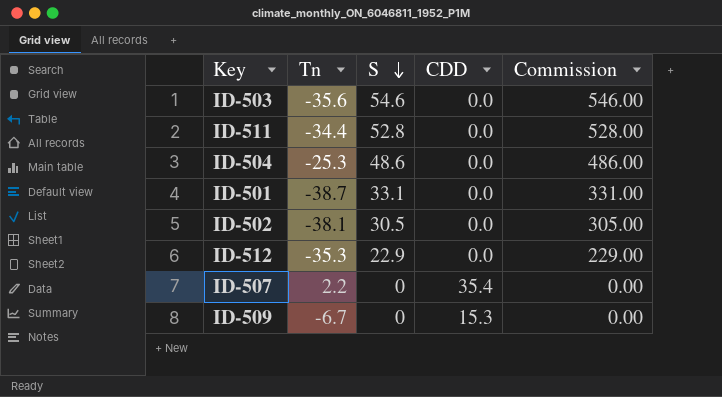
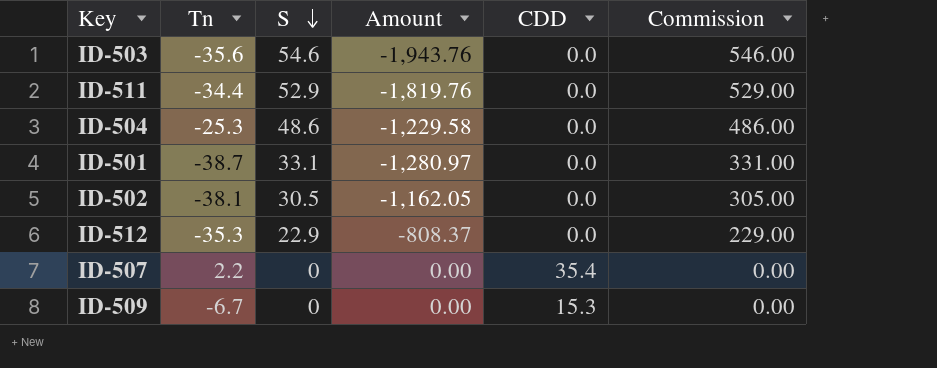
column Amount | formula: none -> [Tn] * [S]
ID-511 | S: 52.8 -> 52.9
ID-511 | Commission: 528.00 -> 529.00

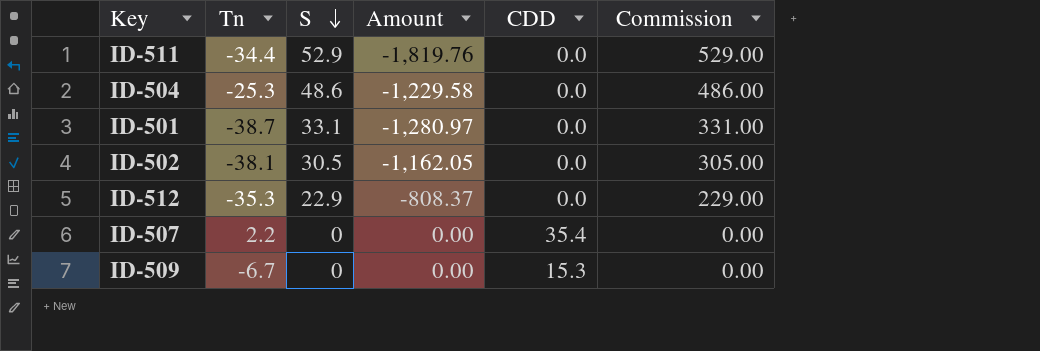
row ID-503: -35.6 | 54.6 | -1,943.76 | 0.0 | 546.00 -> none

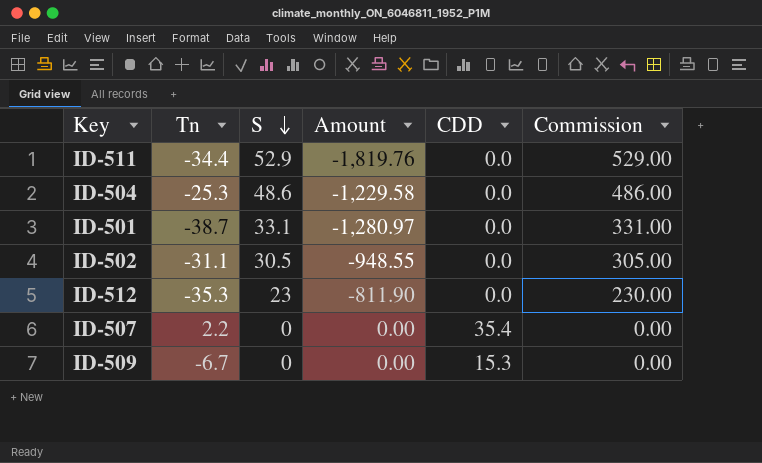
ID-502 | Tn: -38.1 -> -31.1
ID-502 | Amount: -1,162.05 -> -948.55
ID-512 | S: 22.9 -> 23
ID-512 | Amount: -808.37 -> -811.90
ID-512 | Commission: 229.00 -> 230.00

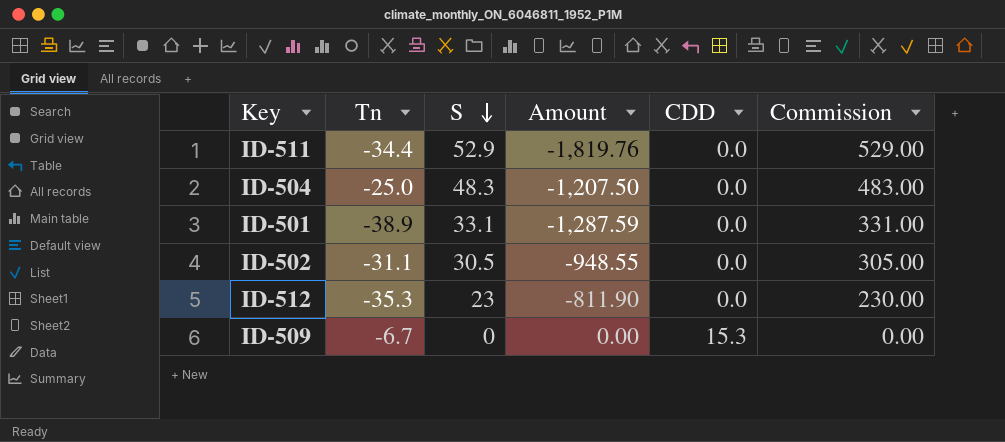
row ID-507: 2.2 | 0 | 0.00 | 35.4 | 0.00 -> none
ID-504 | Tn: -25.3 -> -25.0
ID-504 | S: 48.6 -> 48.3
ID-504 | Amount: -1,229.58 -> -1,207.50
ID-504 | Commission: 486.00 -> 483.00
ID-501 | Tn: -38.7 -> -38.9
ID-501 | Amount: -1,280.97 -> -1,287.59

